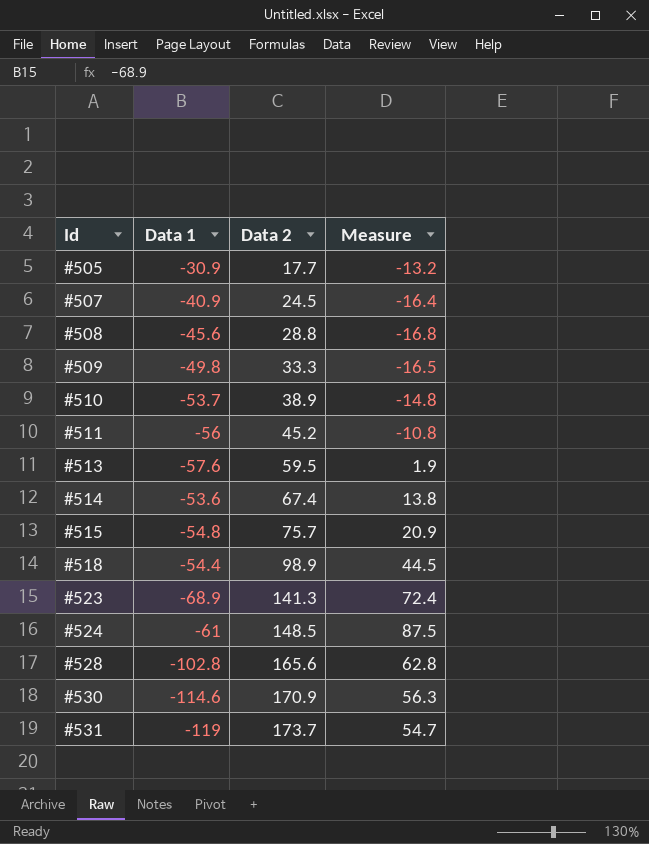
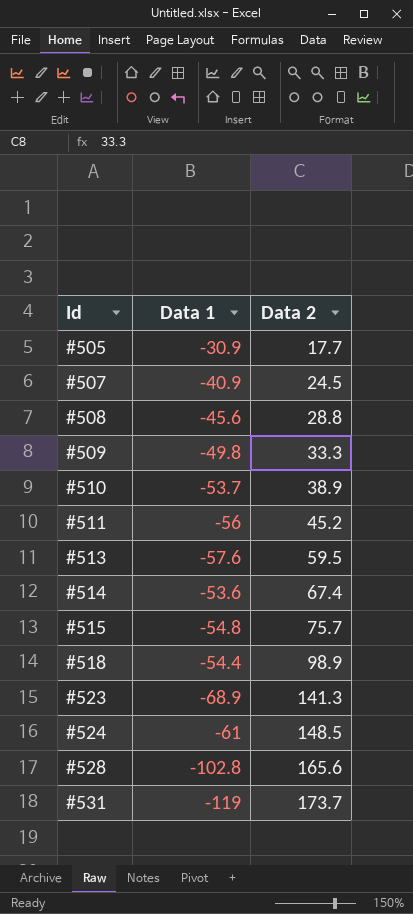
column Measure | formula: [Data 1] + [Data 2] -> none
row #530: -114.6 | 170.9 | 56.3 -> none

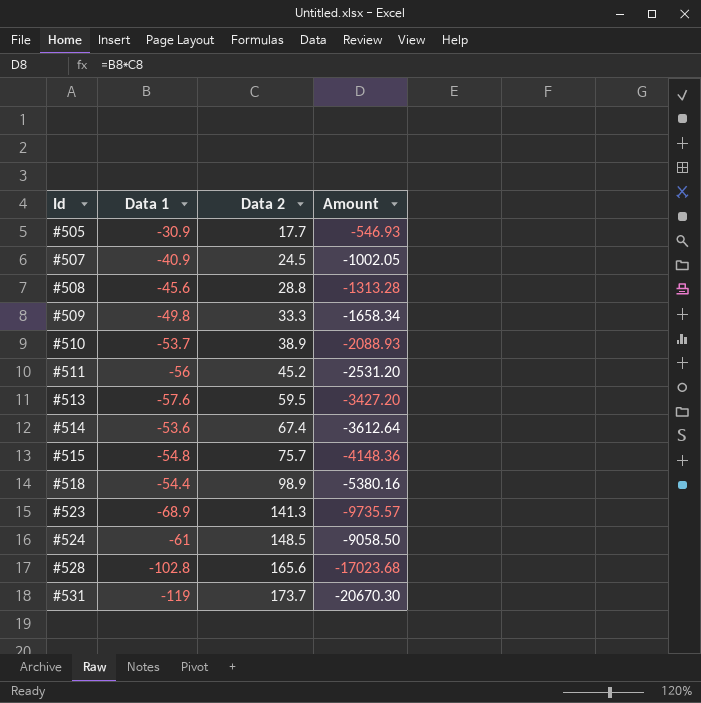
column Amount | formula: none -> [Data 1] * [Data 2]

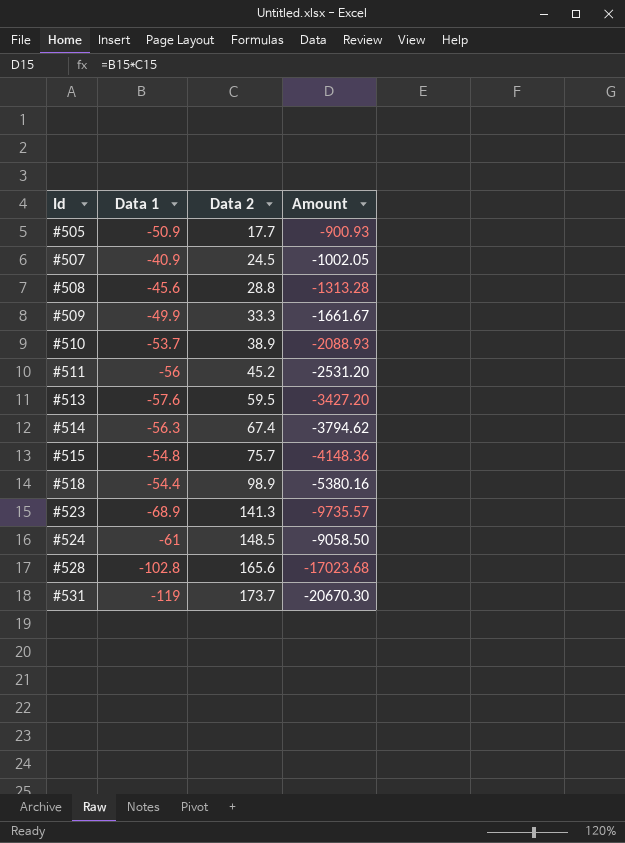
#505 | Data 1: -30.9 -> -50.9
#505 | Amount: -546.93 -> -900.93
#509 | Data 1: -49.8 -> -49.9
#509 | Amount: -1658.34 -> -1661.67
#514 | Data 1: -53.6 -> -56.3
#514 | Amount: -3612.64 -> -3794.62

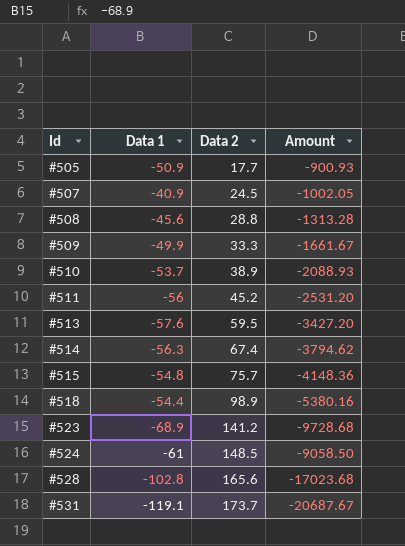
#523 | Data 2: 141.3 -> 141.2
#523 | Amount: -9735.57 -> -9728.68
#531 | Data 1: -119 -> -119.1
#531 | Amount: -20670.30 -> -20687.67

